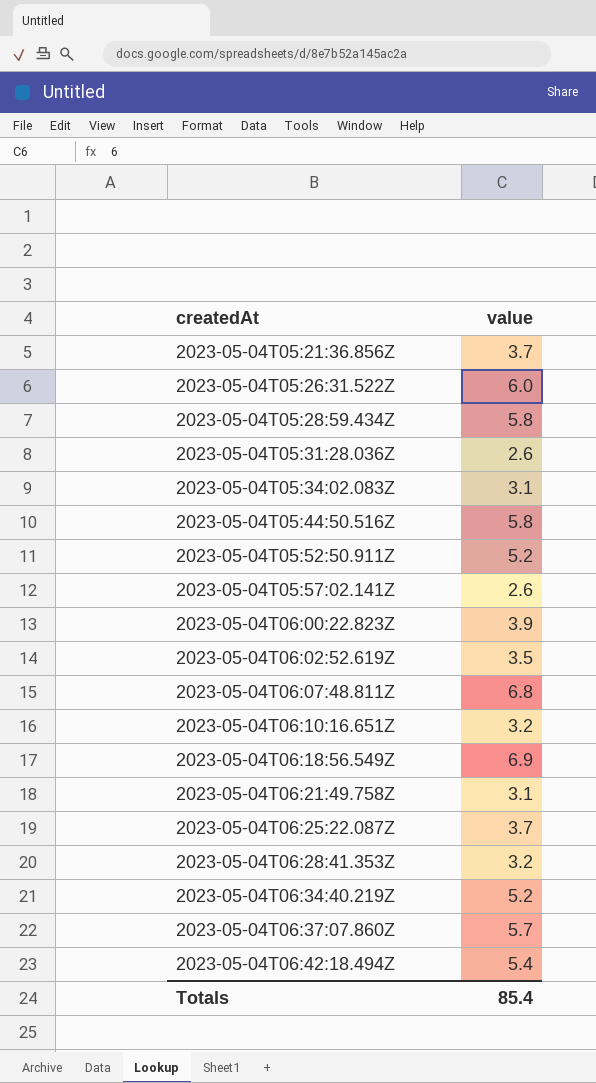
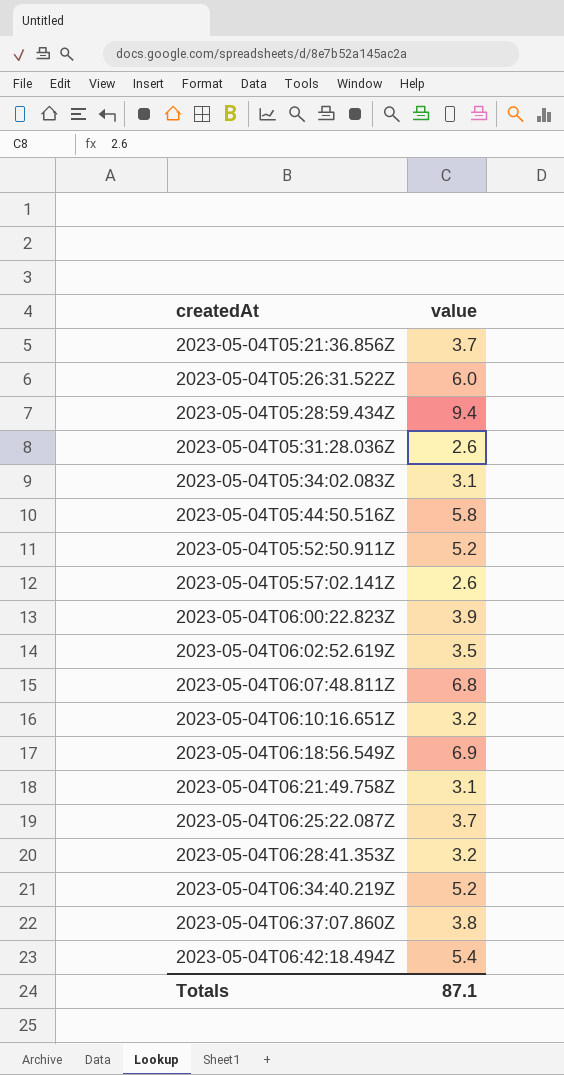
2023-05-04T05:28:59.434Z | value: 5.8 -> 9.4
2023-05-04T06:37:07.860Z | value: 5.7 -> 3.8
Totals | value: 85.4 -> 87.1

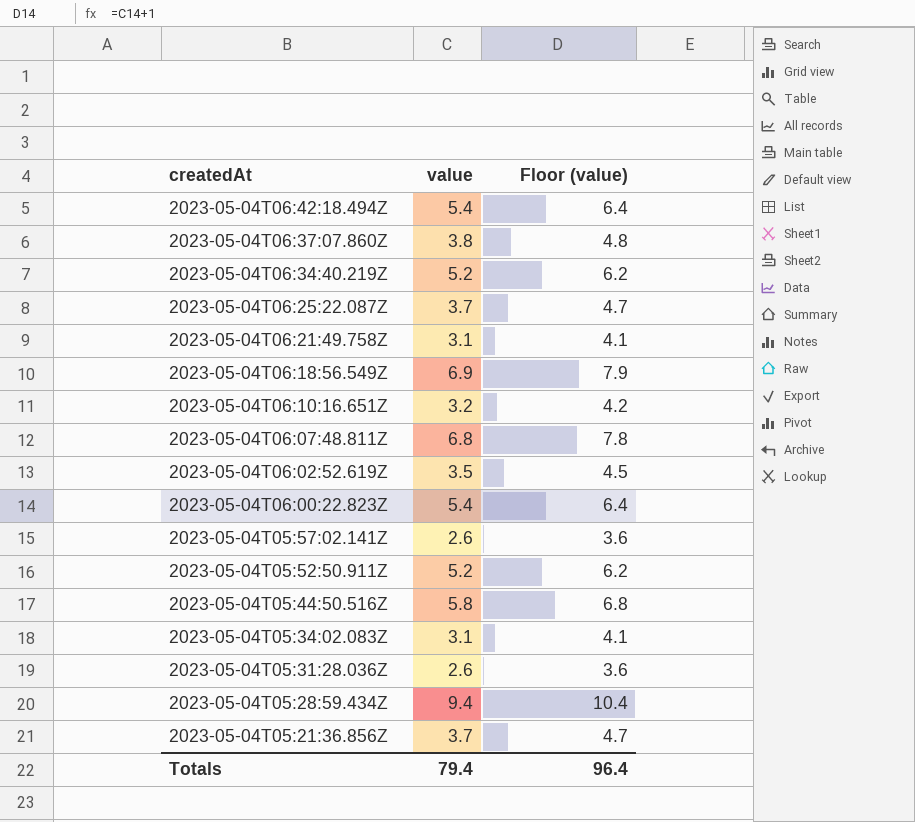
row order: createdAt ascending -> createdAt descending
column Floor (value) | formula: none -> [value] + 1
row 2023-05-04T05:26:31.522Z: 6.0 -> none
row 2023-05-04T06:28:41.353Z: 3.2 -> none
2023-05-04T06:00:22.823Z | value: 3.9 -> 5.4
Totals | value: 87.1 -> 79.4

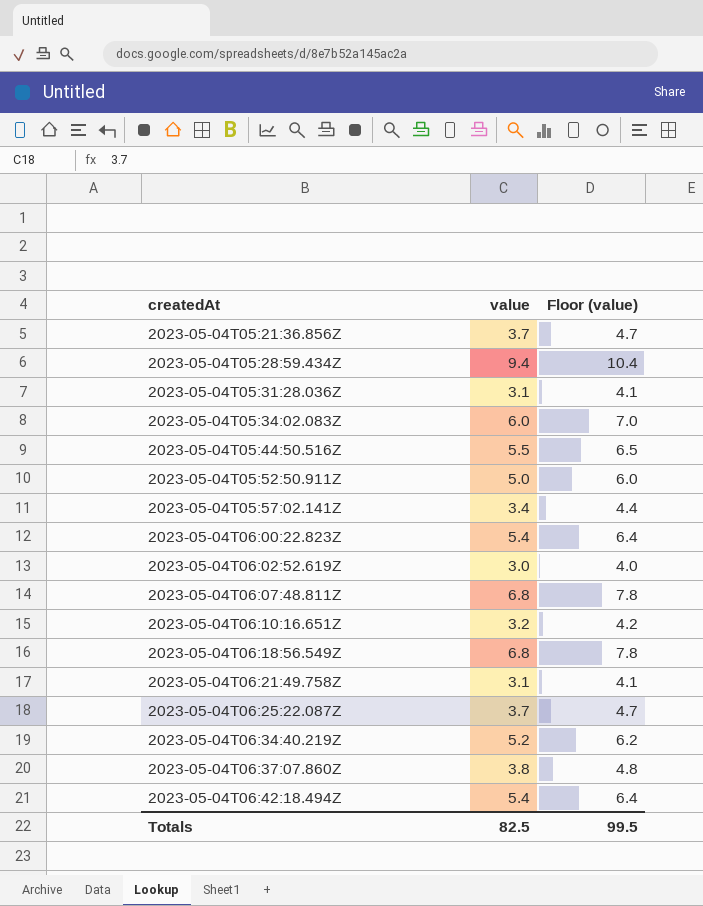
row order: createdAt descending -> createdAt ascending
2023-05-04T05:31:28.036Z | value: 2.6 -> 3.1
2023-05-04T05:31:28.036Z | Floor (value): 3.6 -> 4.1
2023-05-04T05:34:02.083Z | value: 3.1 -> 6.0
2023-05-04T05:34:02.083Z | Floor (value): 4.1 -> 7.0
2023-05-04T05:44:50.516Z | value: 5.8 -> 5.5
2023-05-04T05:44:50.516Z | Floor (value): 6.8 -> 6.5
2023-05-04T05:52:50.911Z | value: 5.2 -> 5.0
2023-05-04T05:52:50.911Z | Floor (value): 6.2 -> 6.0
2023-05-04T05:57:02.141Z | value: 2.6 -> 3.4
2023-05-04T05:57:02.141Z | Floor (value): 3.6 -> 4.4
2023-05-04T06:02:52.619Z | value: 3.5 -> 3.0
2023-05-04T06:02:52.619Z | Floor (value): 4.5 -> 4.0
2023-05-04T06:18:56.549Z | value: 6.9 -> 6.8
2023-05-04T06:18:56.549Z | Floor (value): 7.9 -> 7.8
Totals | value: 79.4 -> 82.5
Totals | Floor (value): 96.4 -> 99.5

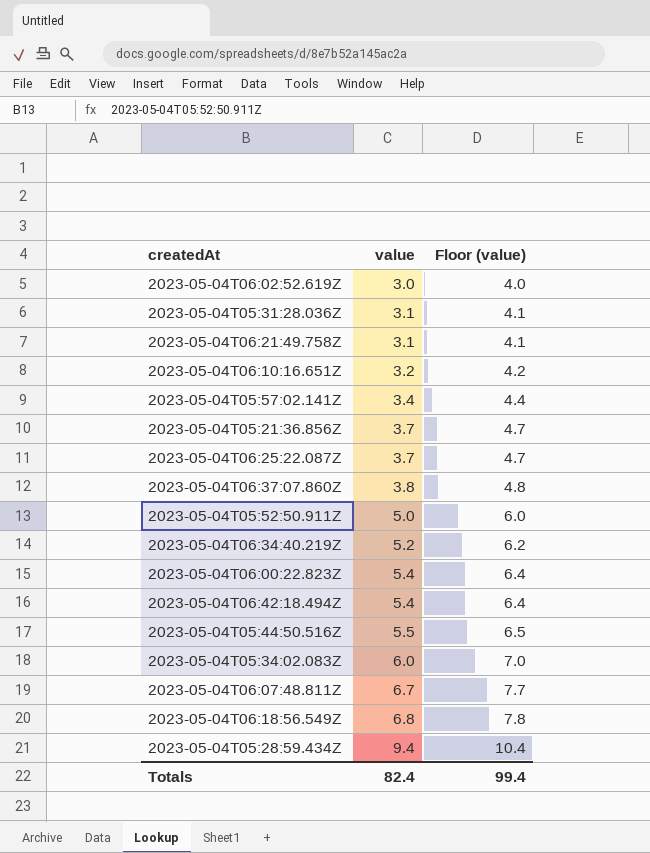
row order: createdAt ascending -> value ascending
2023-05-04T06:07:48.811Z | value: 6.8 -> 6.7
2023-05-04T06:07:48.811Z | Floor (value): 7.8 -> 7.7
Totals | value: 82.5 -> 82.4
Totals | Floor (value): 99.5 -> 99.4

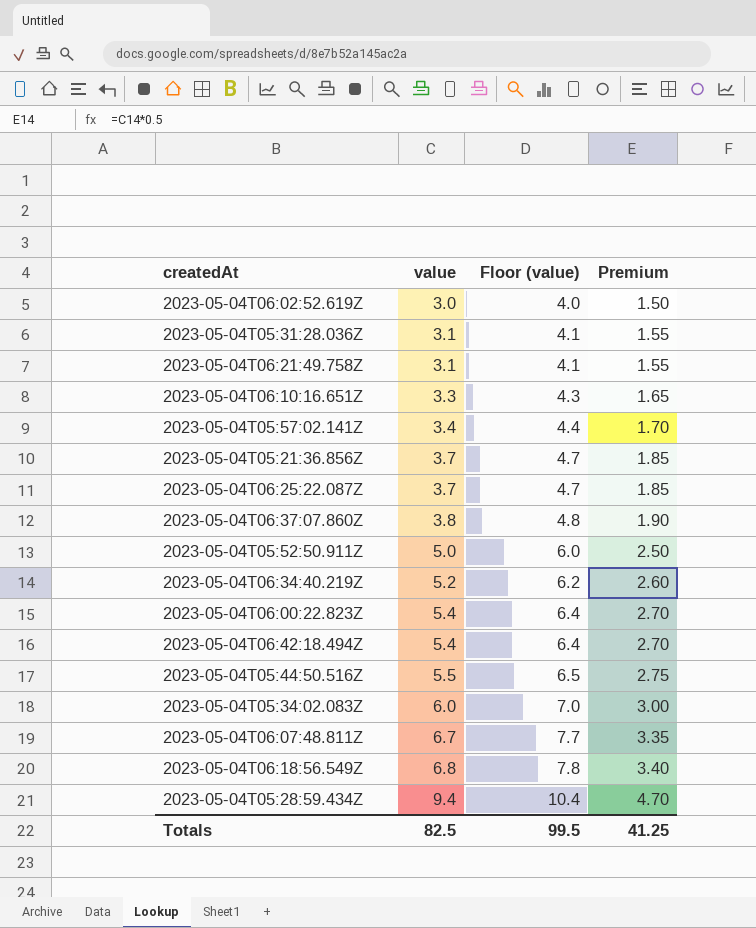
column Premium | formula: none -> [value] * 0.5
2023-05-04T06:10:16.651Z | value: 3.2 -> 3.3
2023-05-04T06:10:16.651Z | Floor (value): 4.2 -> 4.3
Totals | value: 82.4 -> 82.5
Totals | Floor (value): 99.4 -> 99.5

